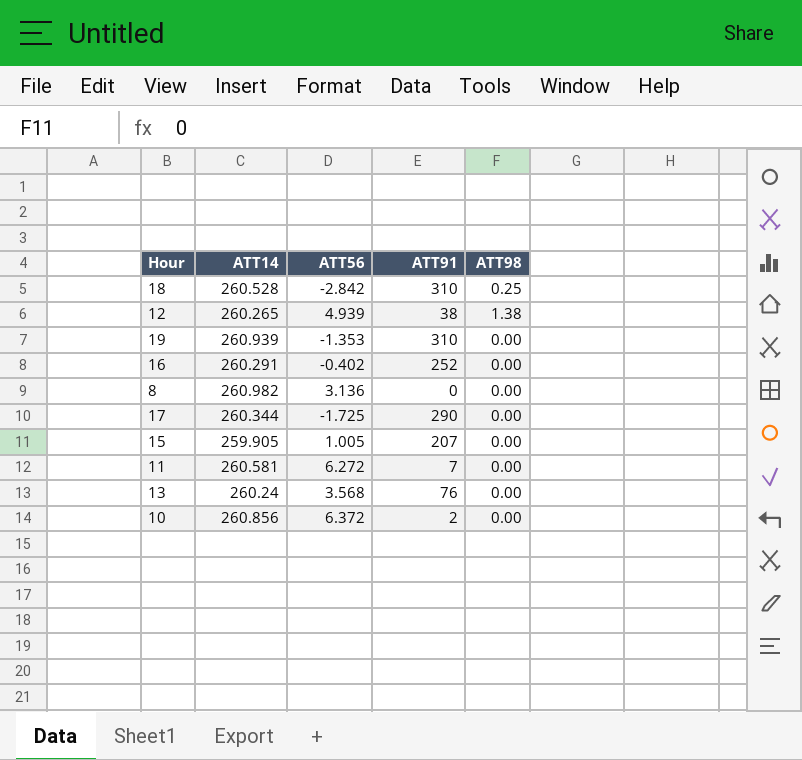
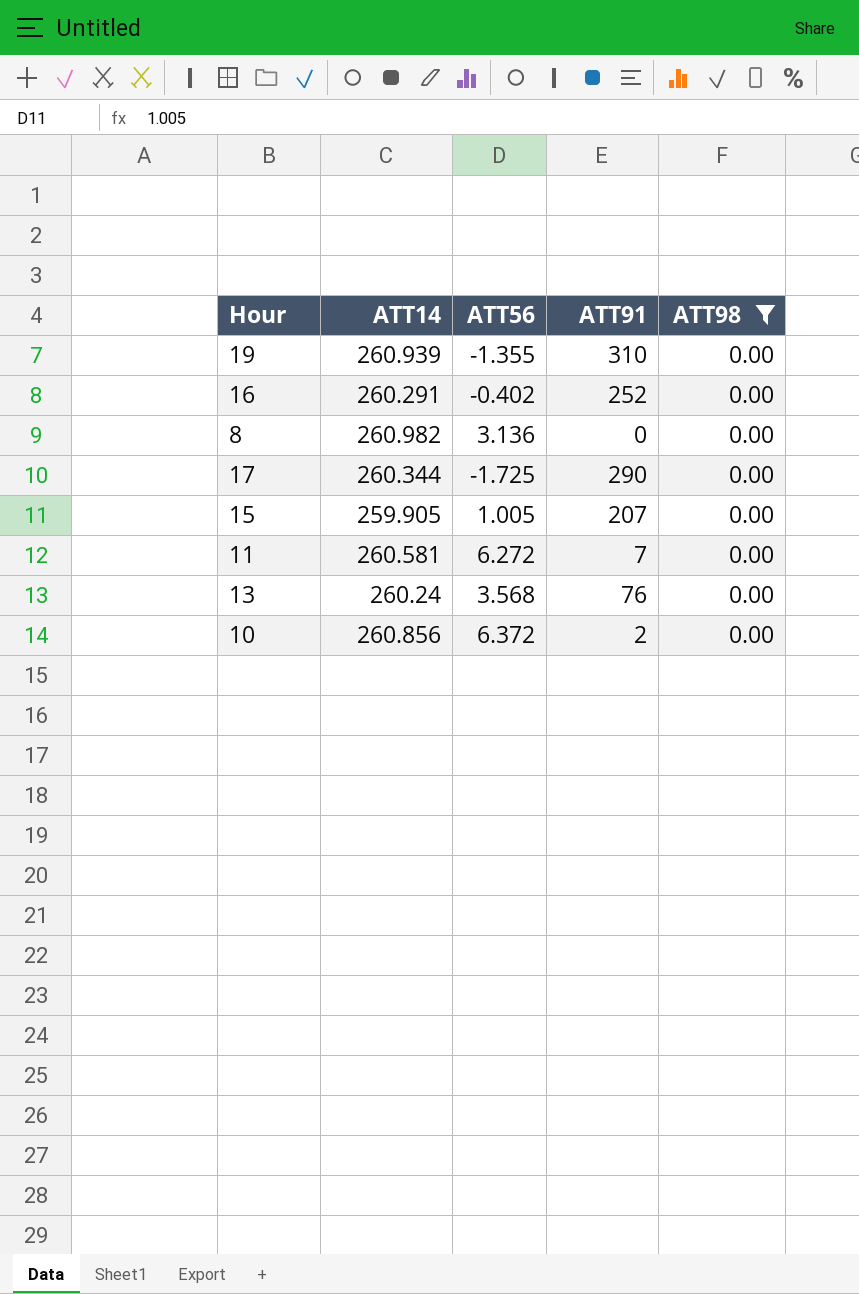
filter: none -> ATT98 = 0.00
19 | ATT56: -1.353 -> -1.355

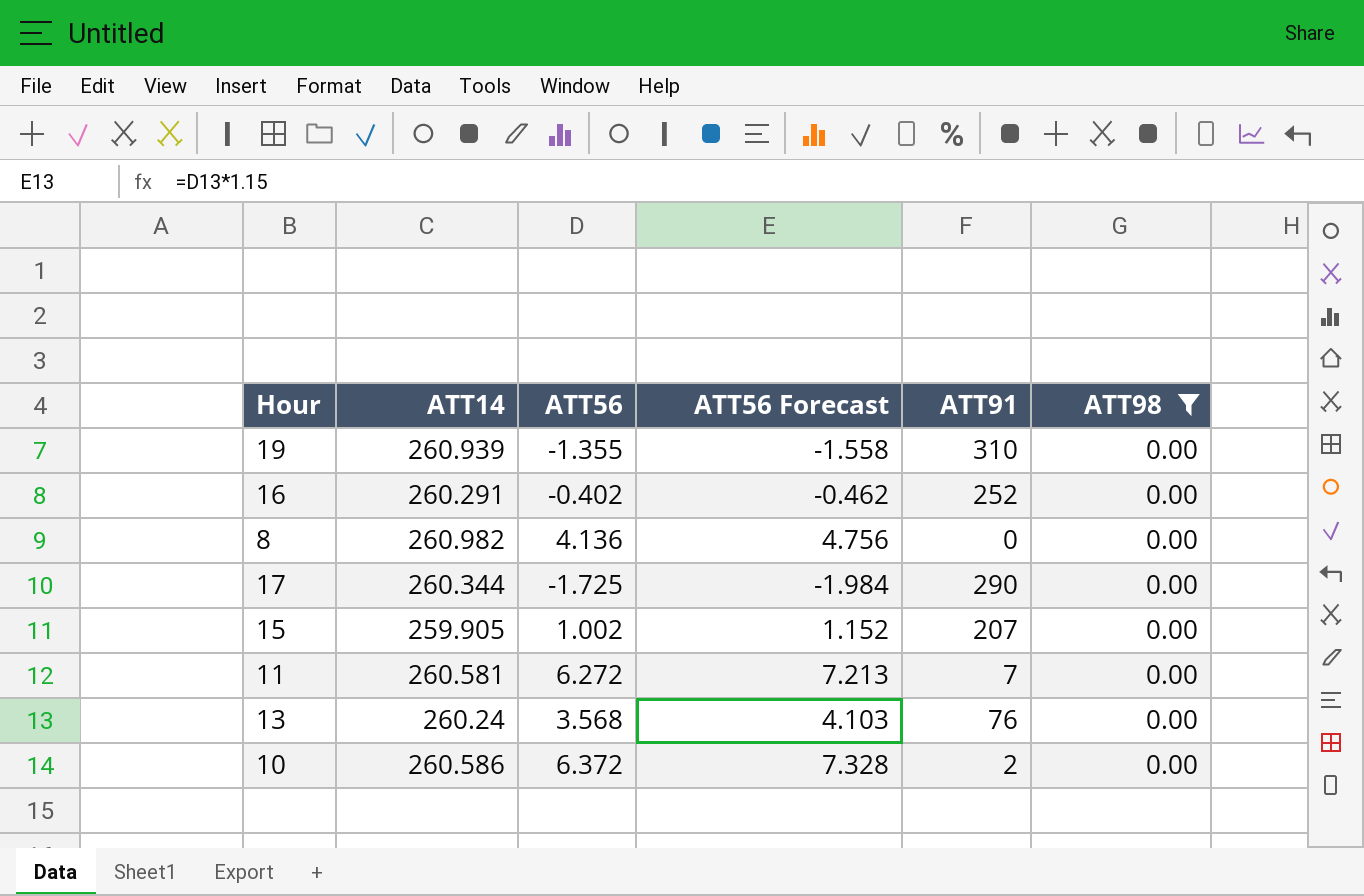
column ATT56 Forecast | formula: none -> [ATT56] * 1.15
8 | ATT56: 3.136 -> 4.136
15 | ATT56: 1.005 -> 1.002
10 | ATT14: 260.856 -> 260.586

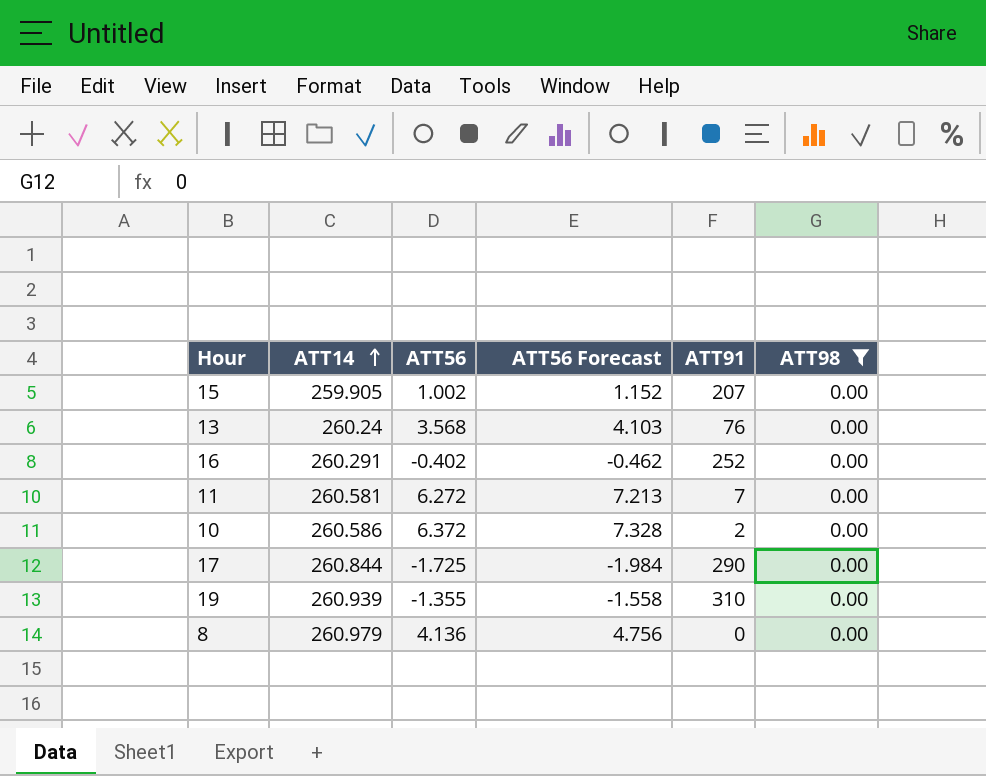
row order: none -> ATT14 ascending
17 | ATT14: 260.344 -> 260.844
8 | ATT14: 260.982 -> 260.979

